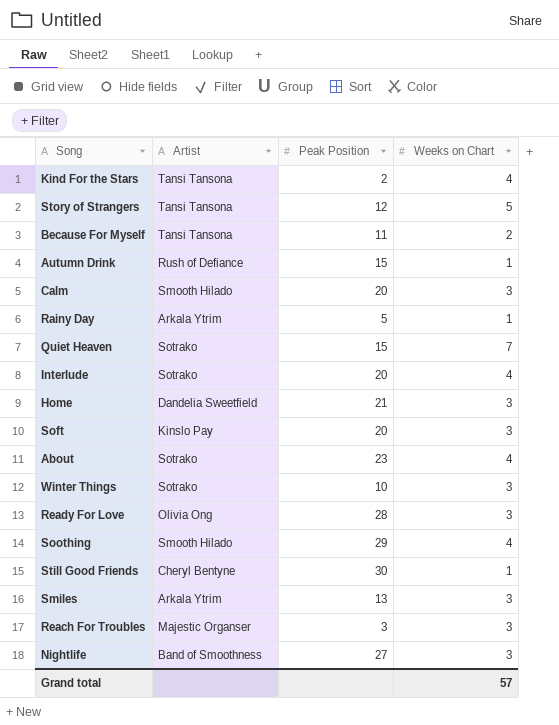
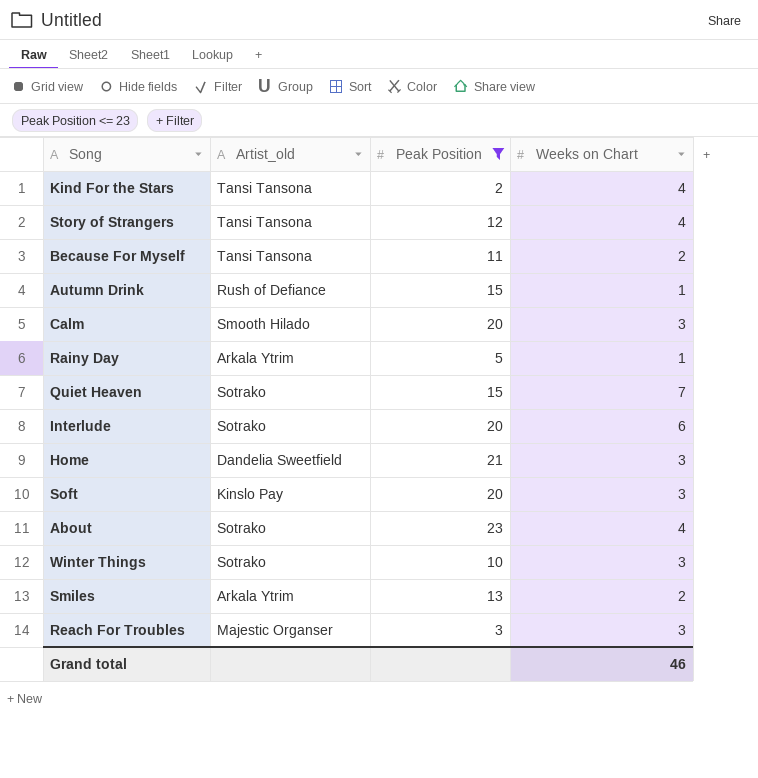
filter: none -> Peak Position <= 23
column name: Artist -> Artist_old
Story of Strangers | Weeks on Chart: 5 -> 4
Interlude | Weeks on Chart: 4 -> 6
Smiles | Weeks on Chart: 3 -> 2
Grand total | Weeks on Chart: 57 -> 46

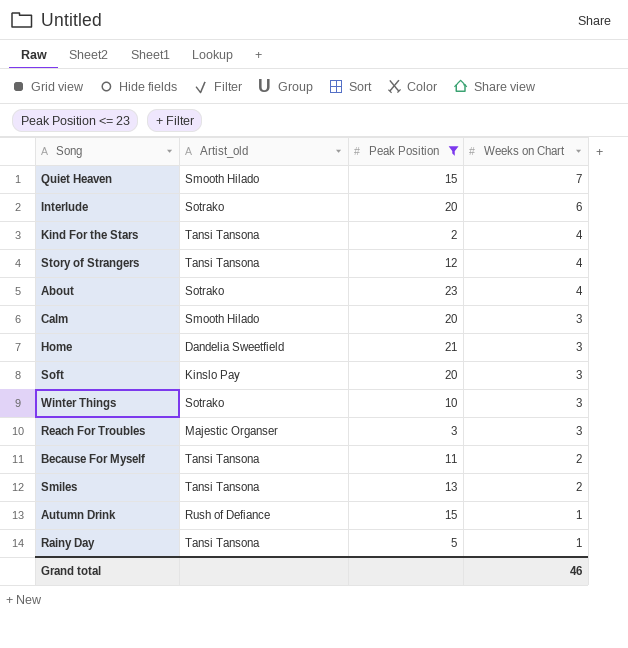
row order: none -> Weeks on Chart descending
Quiet Heaven | Artist_old: Sotrako -> Smooth Hilado
Smiles | Artist_old: Arkala Ytrim -> Tansi Tansona
Rainy Day | Artist_old: Arkala Ytrim -> Tansi Tansona

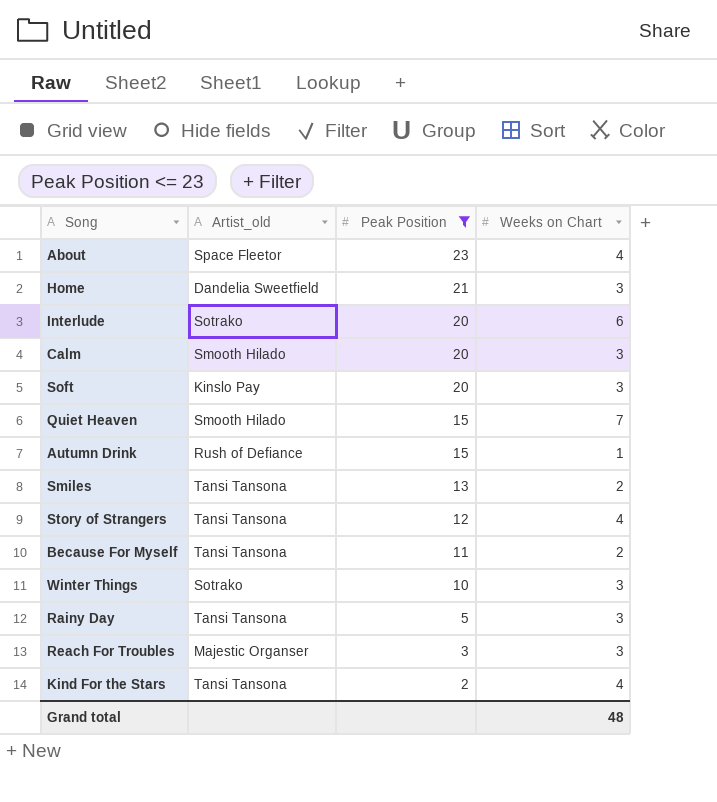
row order: Weeks on Chart descending -> Peak Position descending
About | Artist_old: Sotrako -> Space Fleetor
Rainy Day | Weeks on Chart: 1 -> 3
Grand total | Weeks on Chart: 46 -> 48

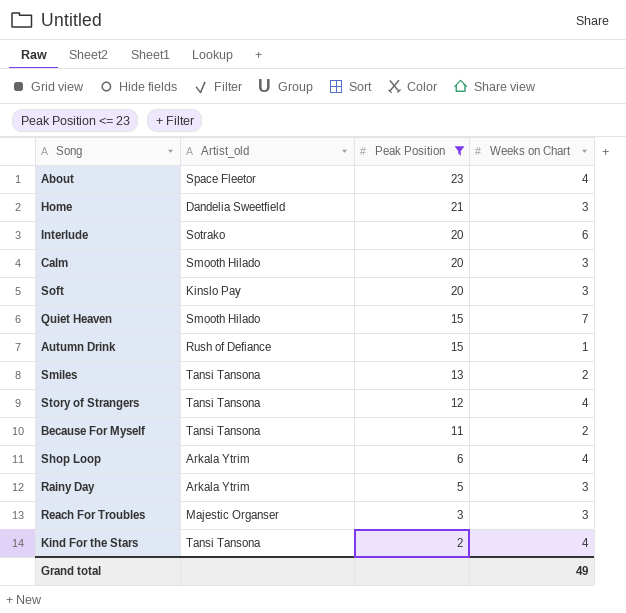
row Winter Things: Sotrako | 10 | 3 -> none
row Shop Loop: none -> Arkala Ytrim | 6 | 4
Rainy Day | Artist_old: Tansi Tansona -> Arkala Ytrim
Grand total | Weeks on Chart: 48 -> 49

